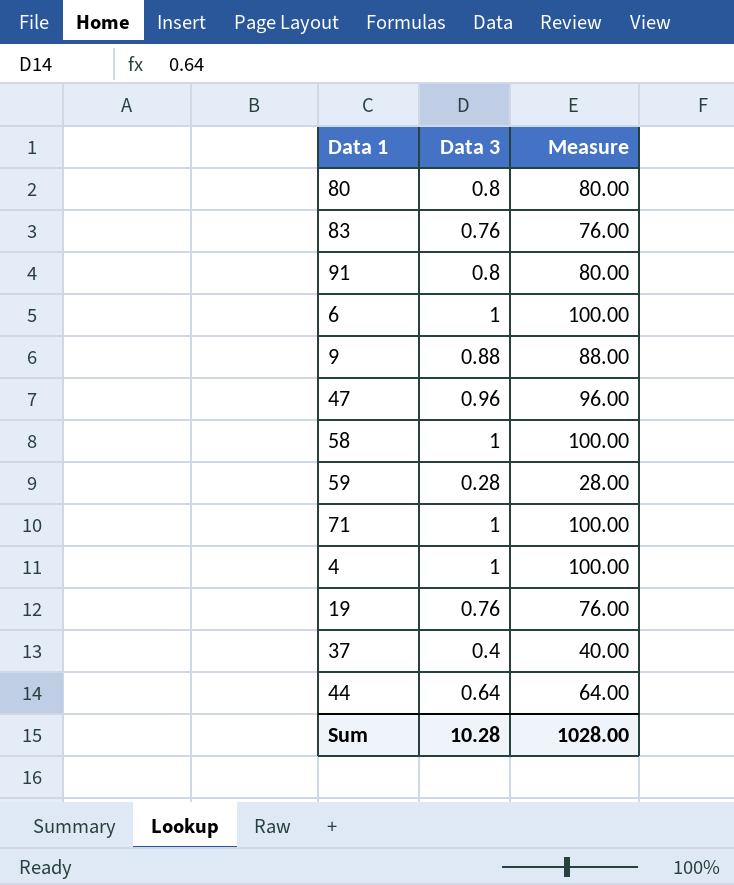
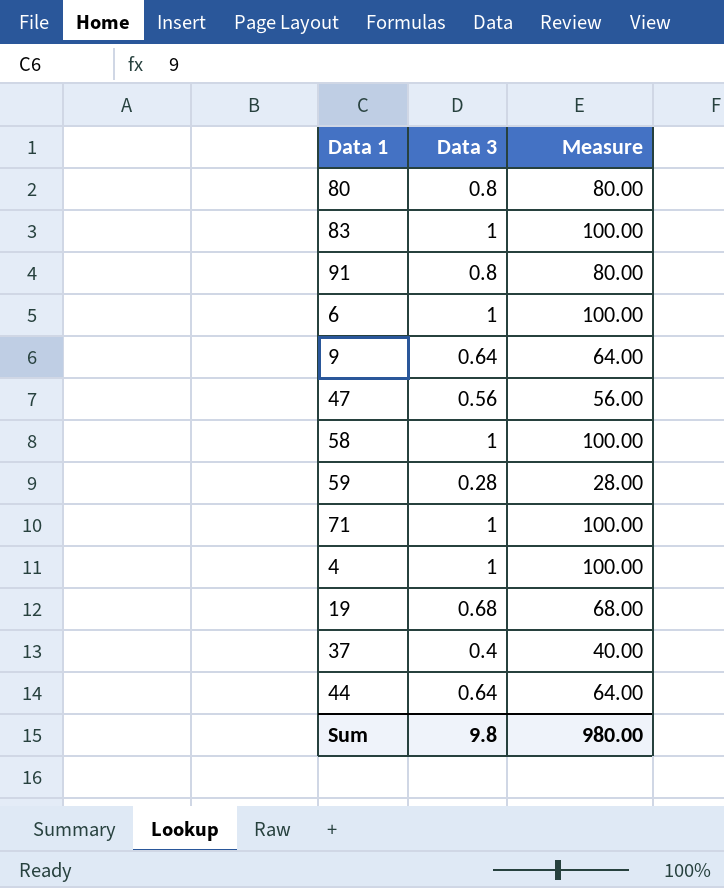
83 | Data 3: 0.76 -> 1
83 | Measure: 76.00 -> 100.00
9 | Data 3: 0.88 -> 0.64
9 | Measure: 88.00 -> 64.00
47 | Data 3: 0.96 -> 0.56
47 | Measure: 96.00 -> 56.00
19 | Data 3: 0.76 -> 0.68
19 | Measure: 76.00 -> 68.00
Sum | Data 3: 10.28 -> 9.8
Sum | Measure: 1028.00 -> 980.00

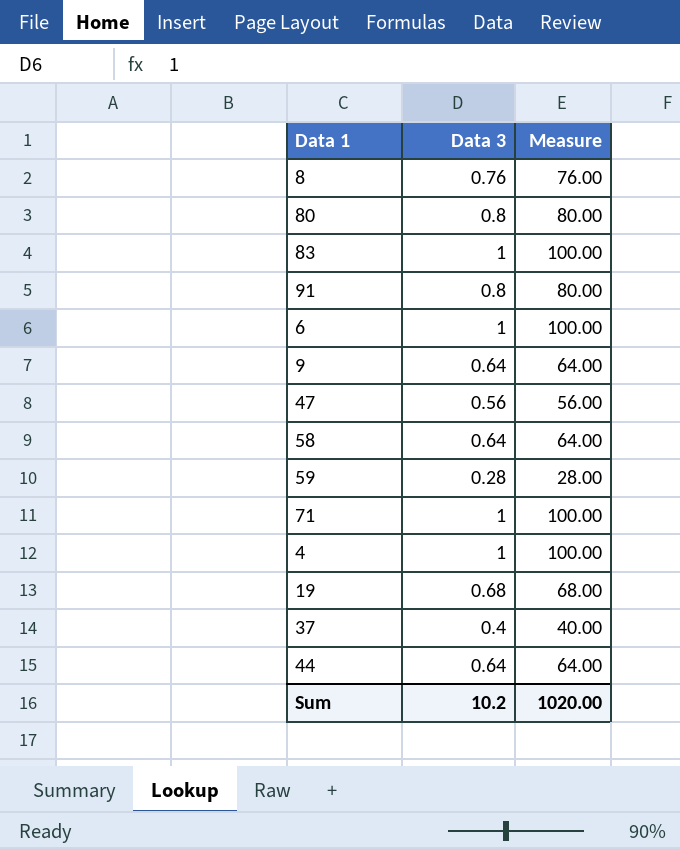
row 8: none -> 0.76 | 76.00
58 | Data 3: 1 -> 0.64
58 | Measure: 100.00 -> 64.00
Sum | Data 3: 9.8 -> 10.2
Sum | Measure: 980.00 -> 1020.00

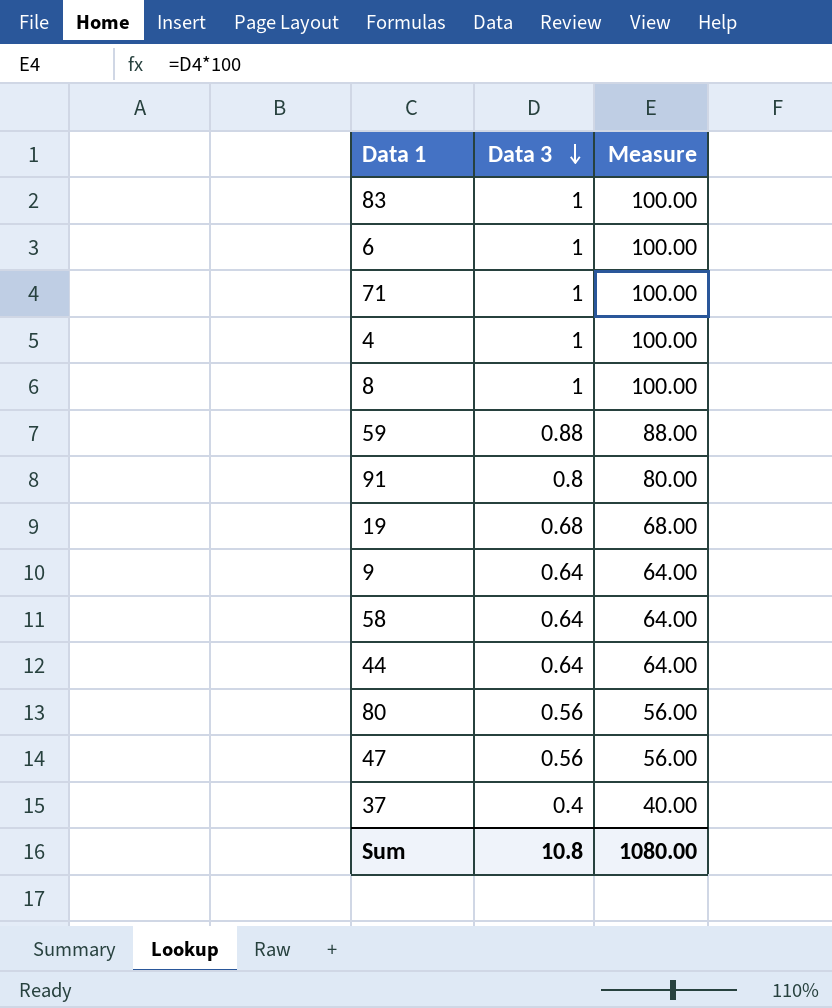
row order: none -> Data 3 descending
8 | Data 3: 0.76 -> 1
8 | Measure: 76.00 -> 100.00
59 | Data 3: 0.28 -> 0.88
59 | Measure: 28.00 -> 88.00
80 | Data 3: 0.8 -> 0.56
80 | Measure: 80.00 -> 56.00
Sum | Data 3: 10.2 -> 10.8
Sum | Measure: 1020.00 -> 1080.00

